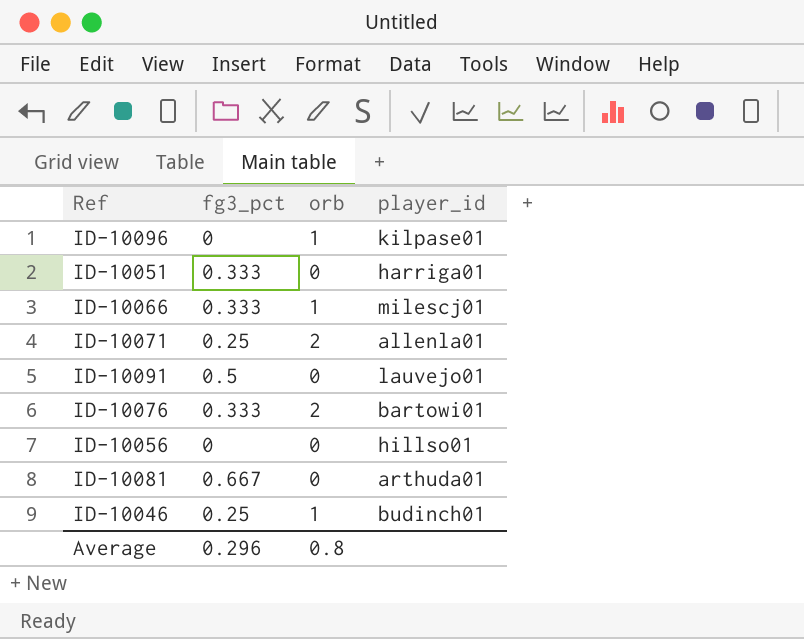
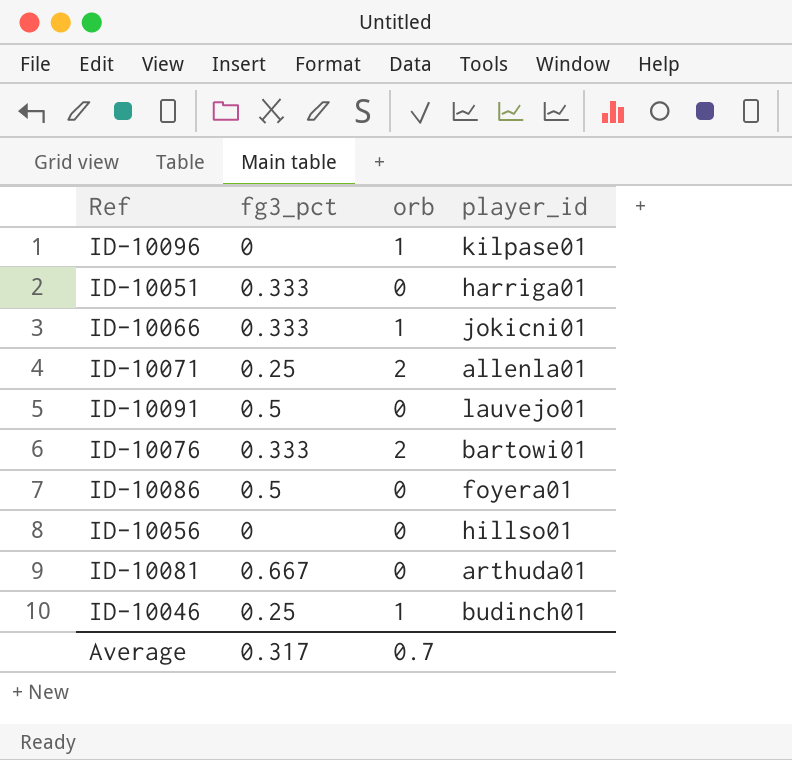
ID-10066 | player_id: milescj01 -> jokicni01
row ID-10086: none -> 0.5 | 0 | foyera01
Average | fg3_pct: 0.296 -> 0.317
Average | orb: 0.8 -> 0.7

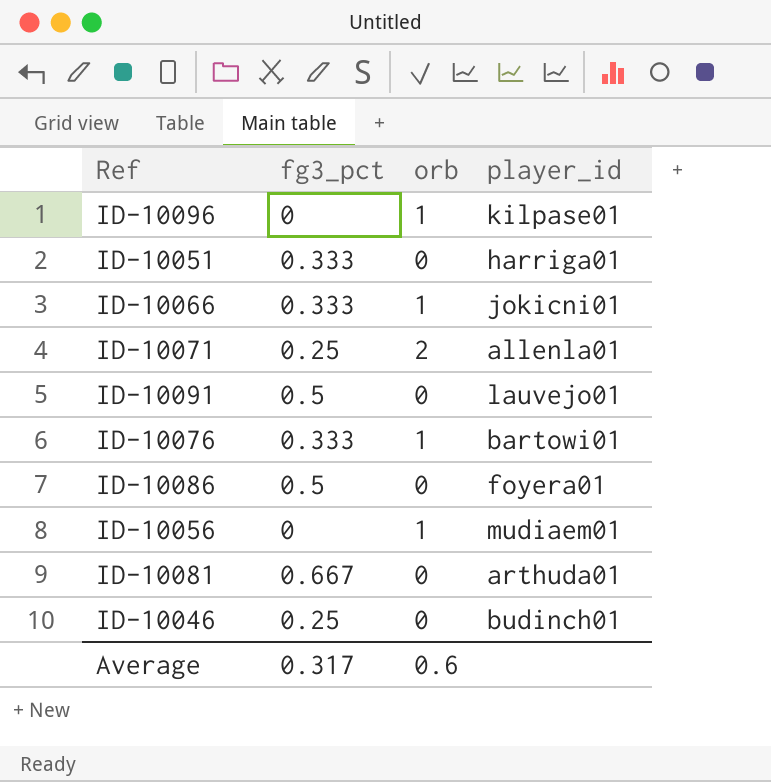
ID-10076 | orb: 2 -> 1
ID-10056 | orb: 0 -> 1
ID-10056 | player_id: hillso01 -> mudiaem01
ID-10046 | orb: 1 -> 0
Average | orb: 0.7 -> 0.6

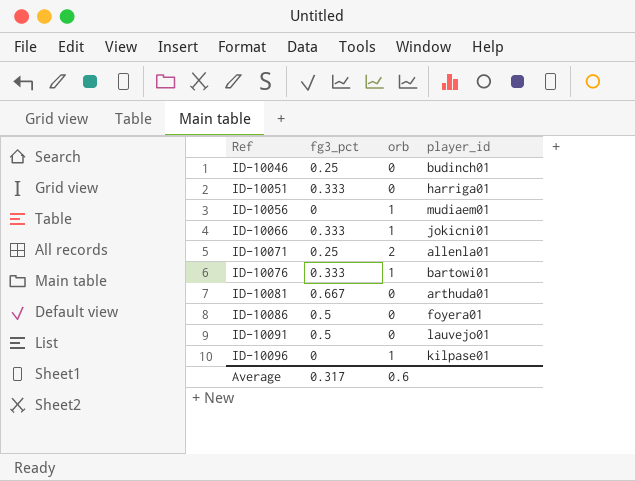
row order: none -> Ref ascending

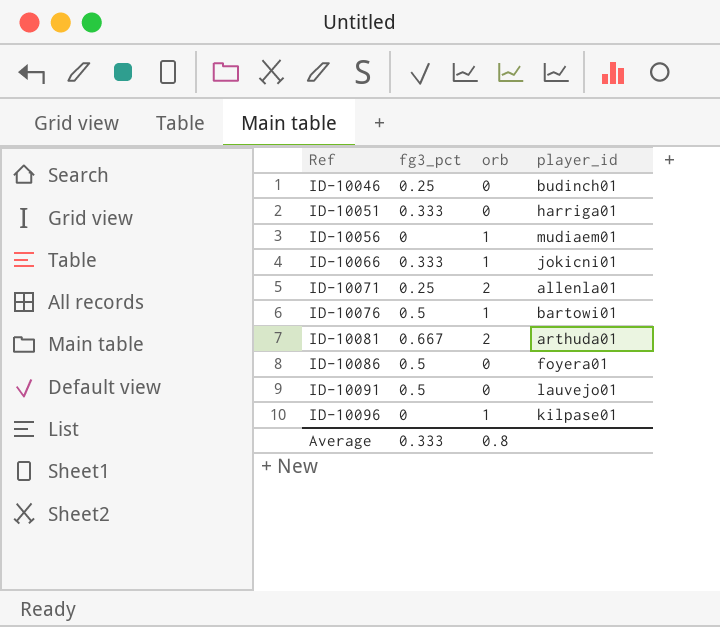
ID-10076 | fg3_pct: 0.333 -> 0.5
ID-10081 | orb: 0 -> 2
Average | fg3_pct: 0.317 -> 0.333
Average | orb: 0.6 -> 0.8

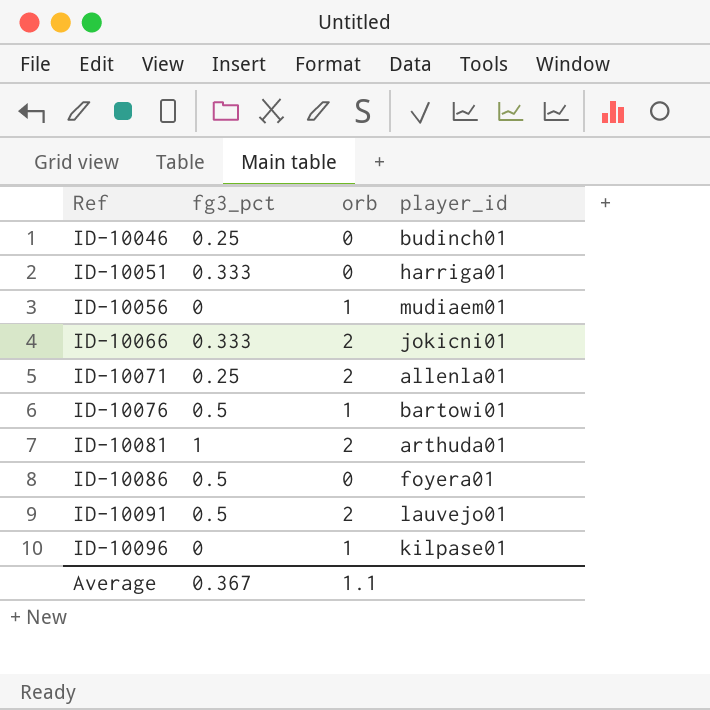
ID-10066 | orb: 1 -> 2
ID-10081 | fg3_pct: 0.667 -> 1
ID-10091 | orb: 0 -> 2
Average | fg3_pct: 0.333 -> 0.367
Average | orb: 0.8 -> 1.1

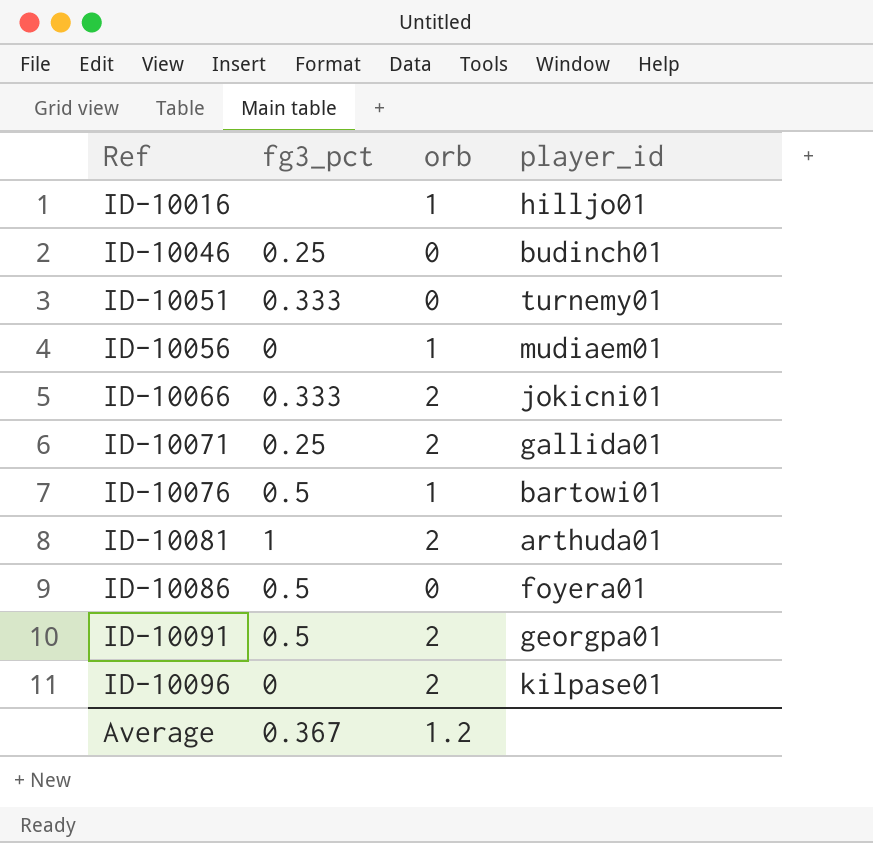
row ID-10016: none -> none | 1 | hilljo01
ID-10051 | player_id: harriga01 -> turnemy01
ID-10071 | player_id: allenla01 -> gallida01
ID-10091 | player_id: lauvejo01 -> georgpa01
ID-10096 | orb: 1 -> 2
Average | orb: 1.1 -> 1.2

